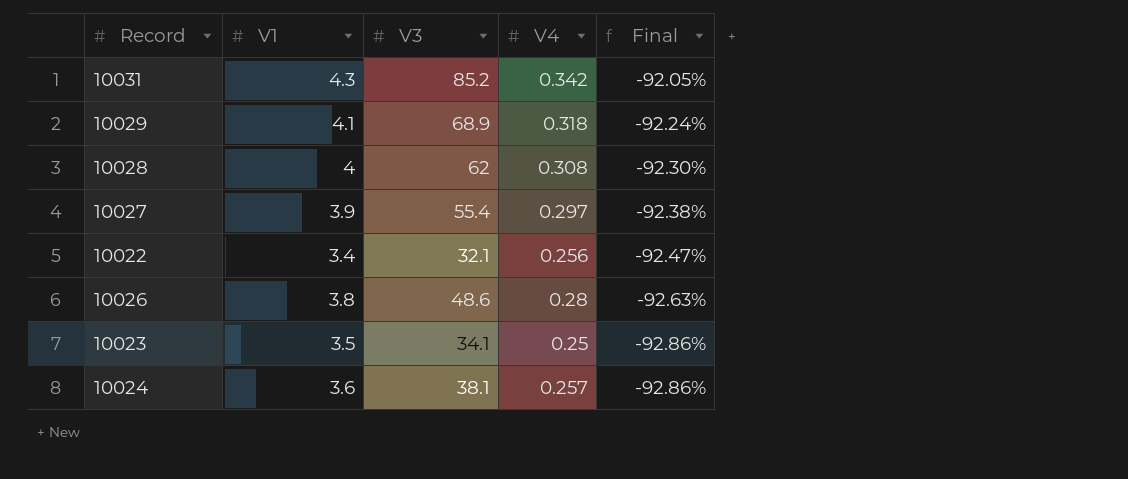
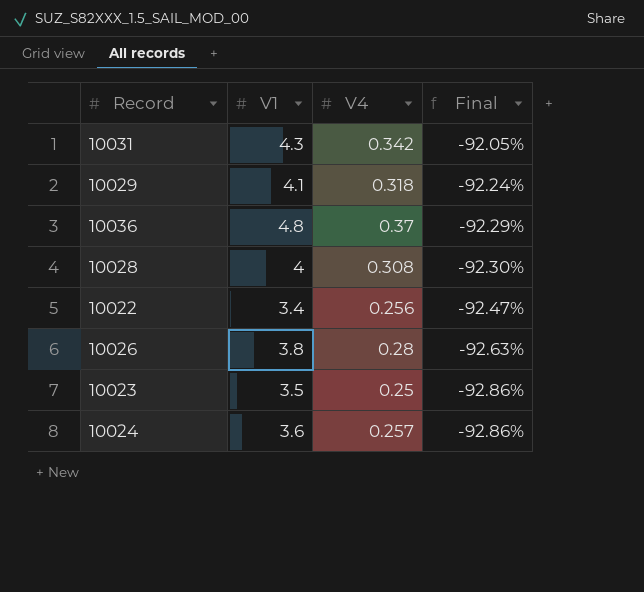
column V3 | position: 3 -> none
row 10027: 3.9 | 55.4 | 0.297 | -92.38% -> none
row 10036: none -> 4.8 | 0.37 | -92.29%

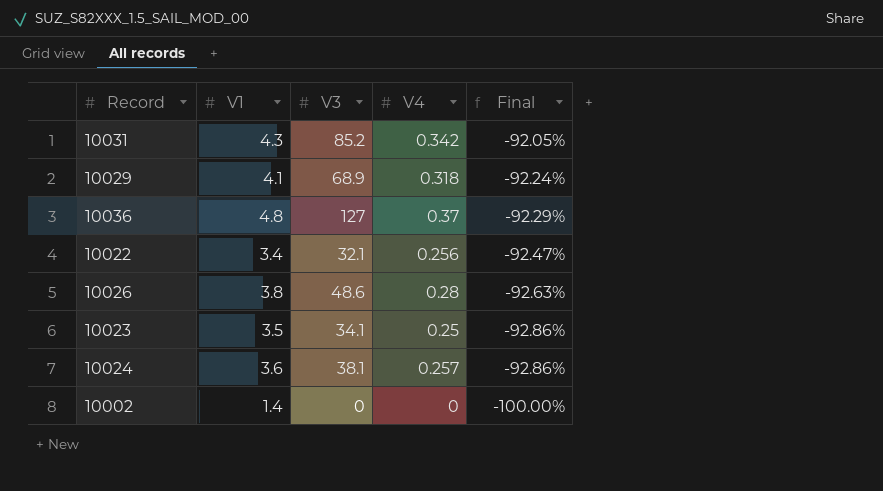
column V3 | position: none -> 3
row 10028: 4 | 0.308 | -92.30% -> none
row 10002: none -> 1.4 | 0 | 0 | -100.00%

